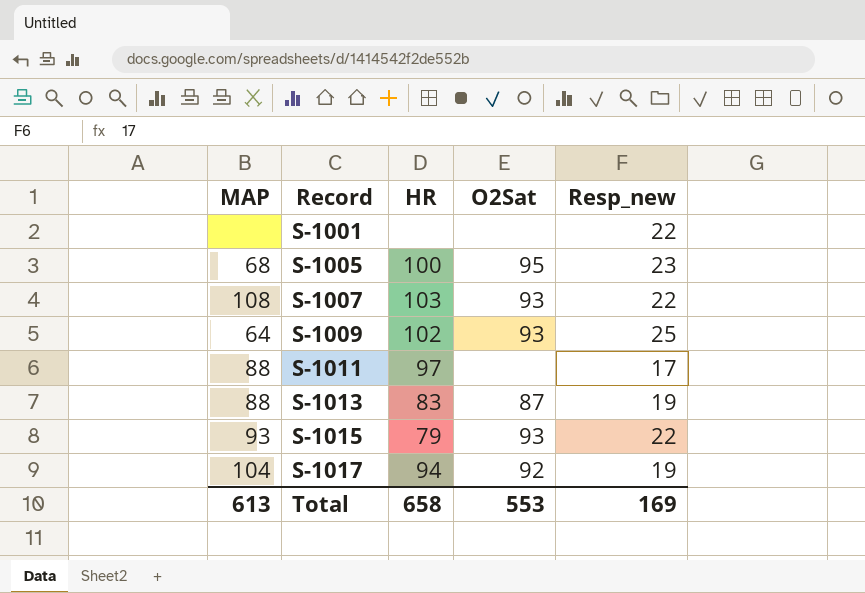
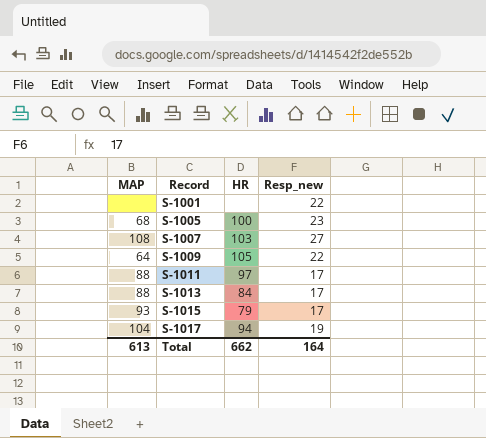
column O2Sat | position: 4 -> none
S-1007 | Resp_new: 22 -> 27
S-1009 | HR: 102 -> 105
S-1009 | Resp_new: 25 -> 22
S-1013 | HR: 83 -> 84
S-1013 | Resp_new: 19 -> 17
S-1015 | Resp_new: 22 -> 17
Total | HR: 658 -> 662
Total | Resp_new: 169 -> 164

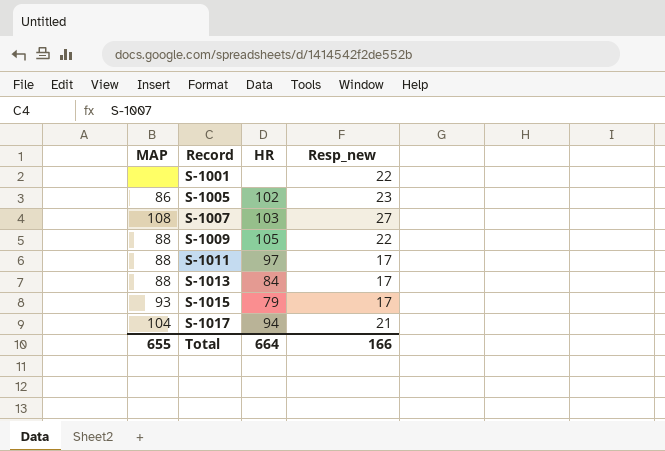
S-1005 | MAP: 68 -> 86
S-1005 | HR: 100 -> 102
S-1009 | MAP: 64 -> 88
S-1017 | Resp_new: 19 -> 21
Total | MAP: 613 -> 655
Total | HR: 662 -> 664
Total | Resp_new: 164 -> 166

